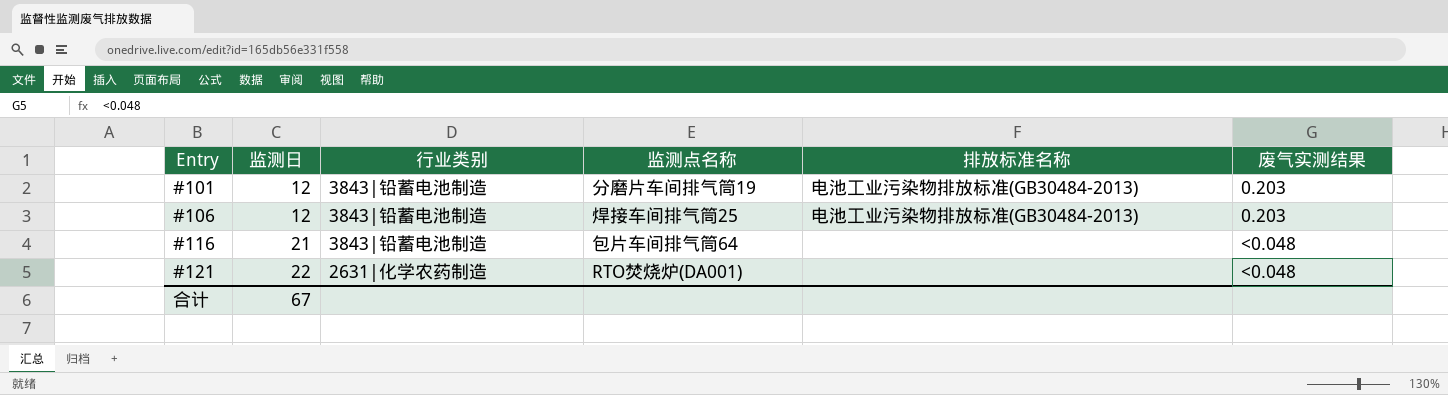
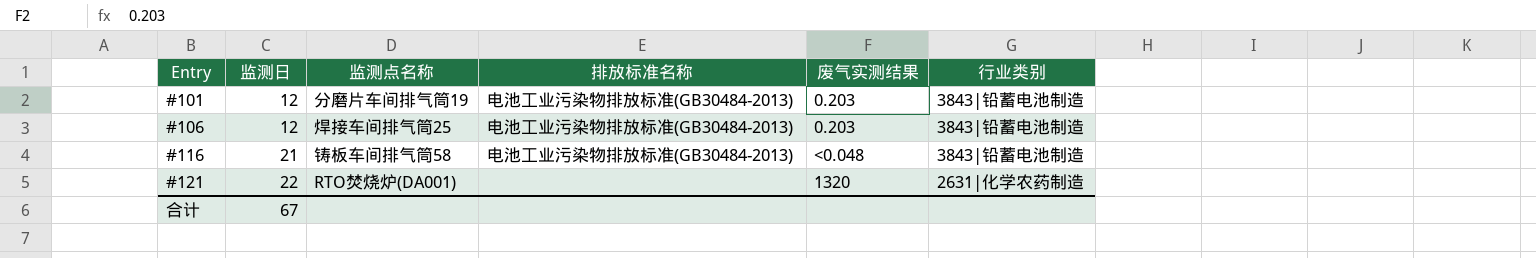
column 行业类别 | position: 3 -> 6
#116 | 监测点名称: 包片车间排气筒64 -> 铸板车间排气筒58
#116 | 排放标准名称: none -> 电池工业污染物排放标准(GB30484-2013)
#121 | 废气实测结果: <0.048 -> 1320

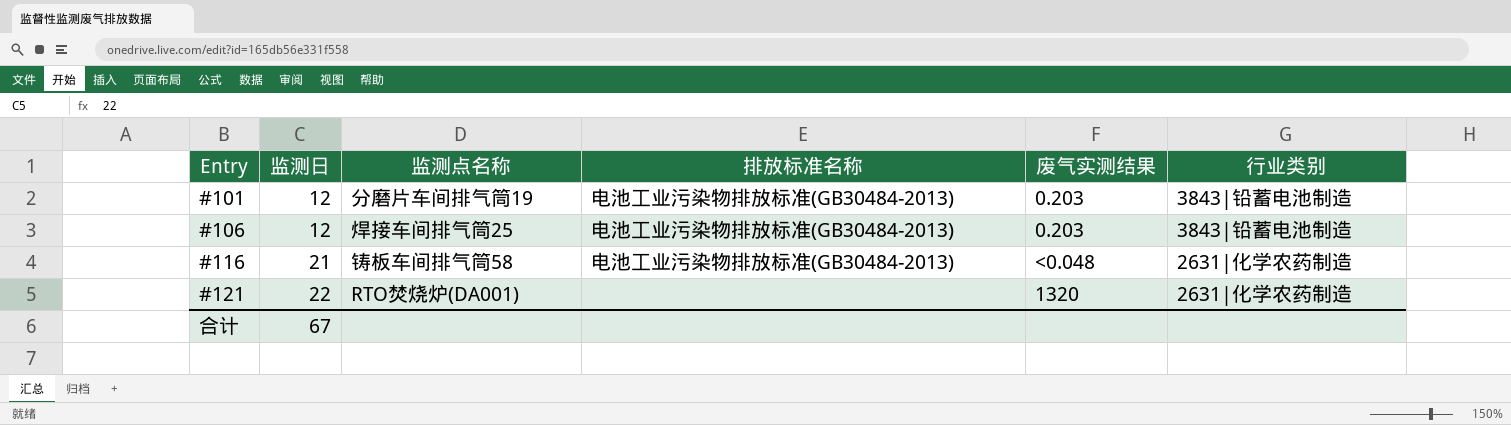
#116 | 行业类别: 3843|铅蓄电池制造 -> 2631|化学农药制造

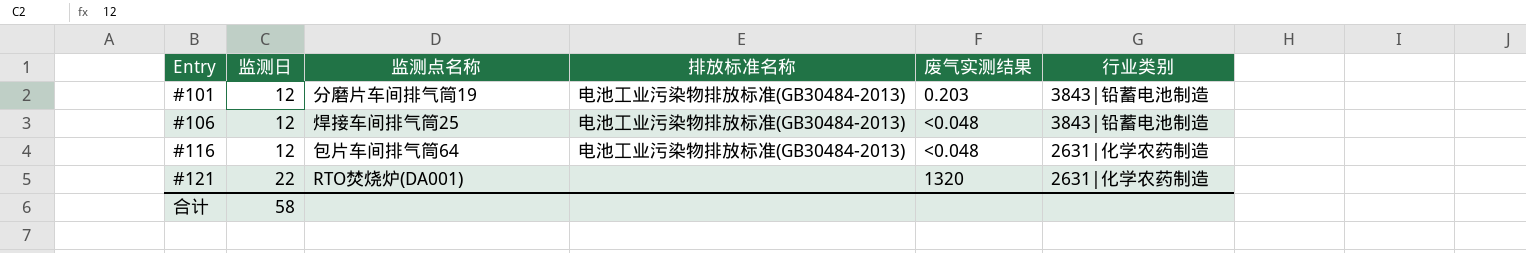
#106 | 废气实测结果: 0.203 -> <0.048
#116 | 监测日: 21 -> 12
#116 | 监测点名称: 铸板车间排气筒58 -> 包片车间排气筒64
合计 | 监测日: 67 -> 58

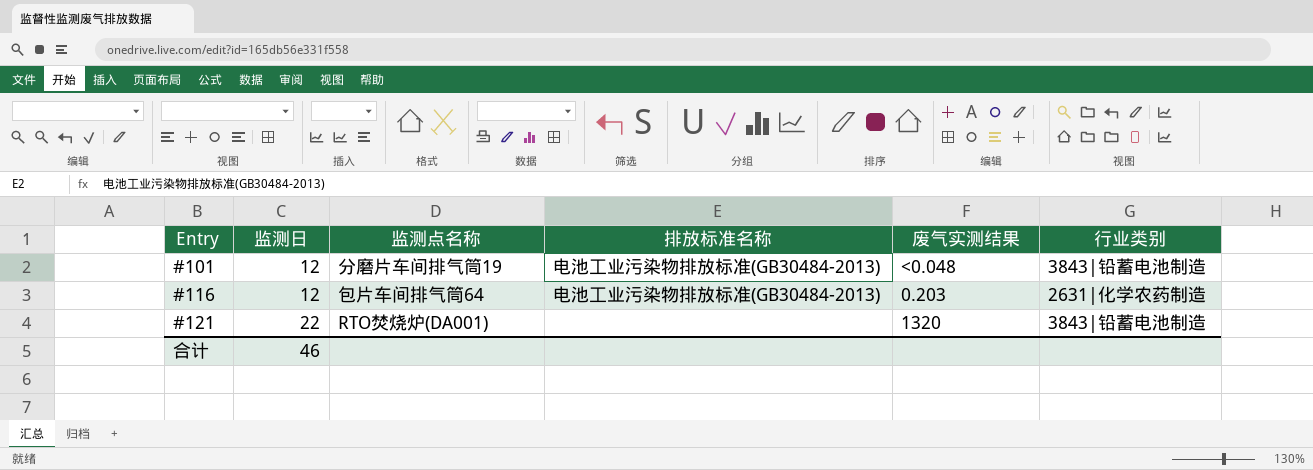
row #106: 12 | 焊接车间排气筒25 | 电池工业污染物排放标准(GB30484-2013) | <0.048 | 3843|铅蓄电池制造 -> none
#101 | 废气实测结果: 0.203 -> <0.048
#116 | 废气实测结果: <0.048 -> 0.203
#121 | 行业类别: 2631|化学农药制造 -> 3843|铅蓄电池制造
合计 | 监测日: 58 -> 46

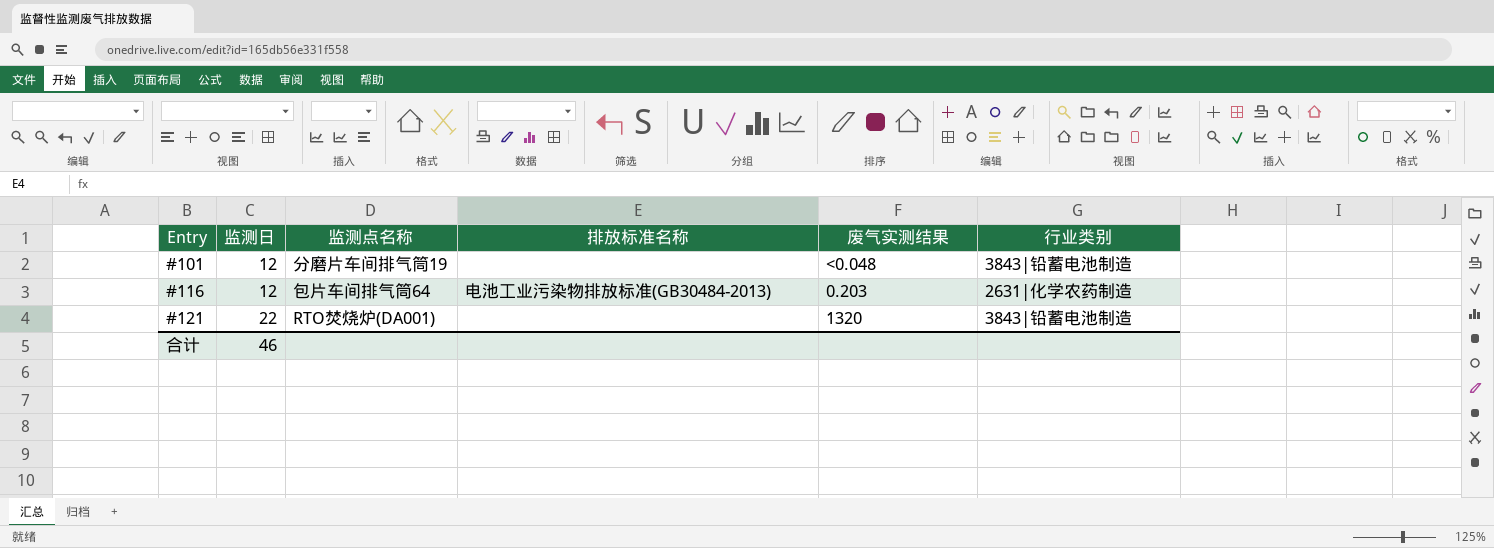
#101 | 排放标准名称: 电池工业污染物排放标准(GB30484-2013) -> none

